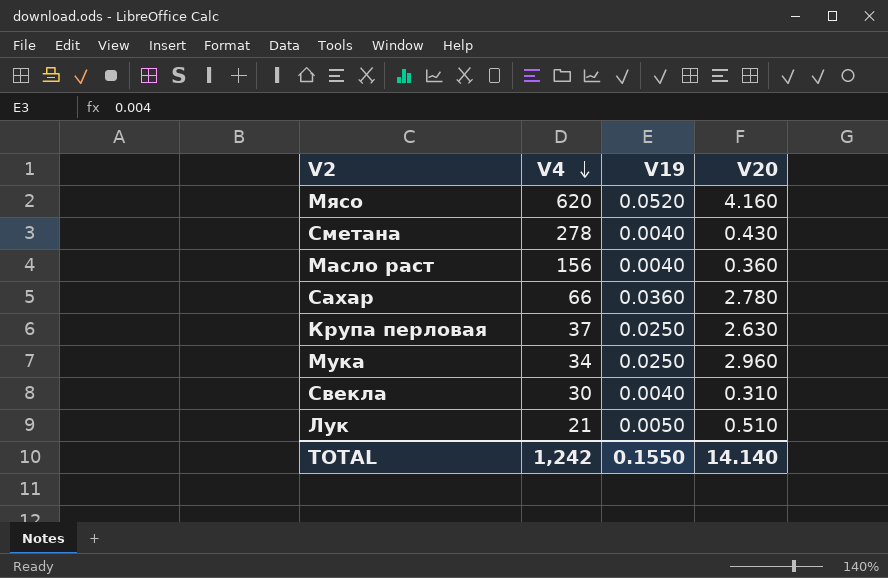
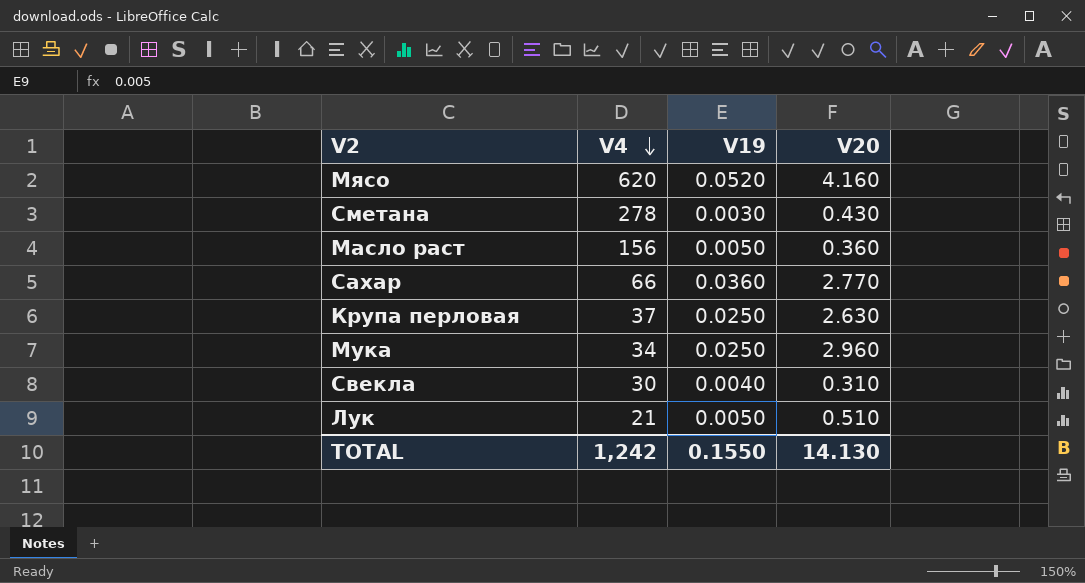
Сметана | V19: 0.0040 -> 0.0030
Масло раст | V19: 0.0040 -> 0.0050
Сахар | V20: 2.780 -> 2.770
TOTAL | V20: 14.140 -> 14.130

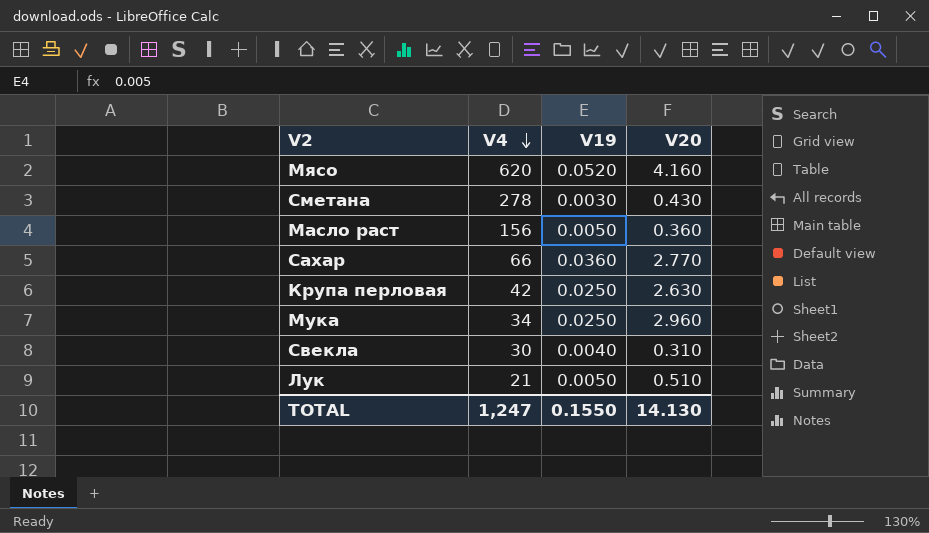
Крупа перловая | V4: 37 -> 42
TOTAL | V4: 1,242 -> 1,247

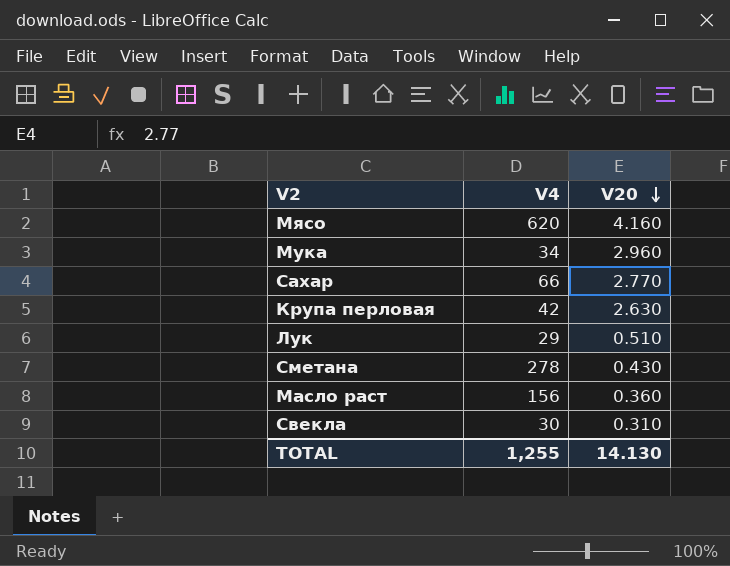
row order: V4 descending -> V20 descending
column V19 | position: 3 -> none
Лук | V4: 21 -> 29
TOTAL | V4: 1,247 -> 1,255

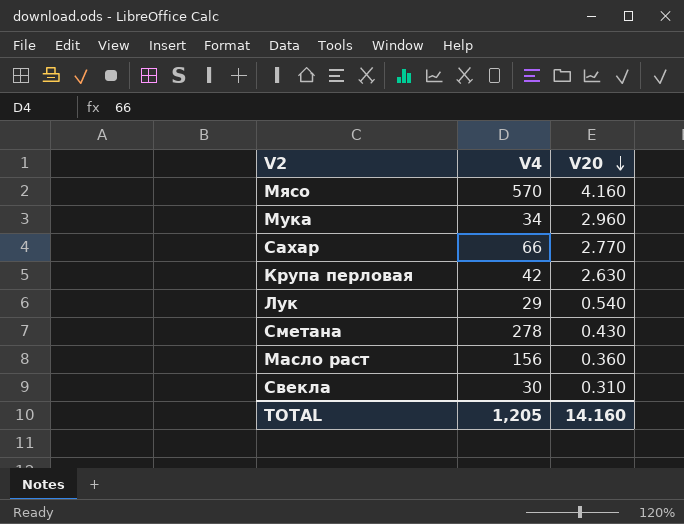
Мясо | V4: 620 -> 570
Лук | V20: 0.510 -> 0.540
TOTAL | V4: 1,255 -> 1,205
TOTAL | V20: 14.130 -> 14.160

